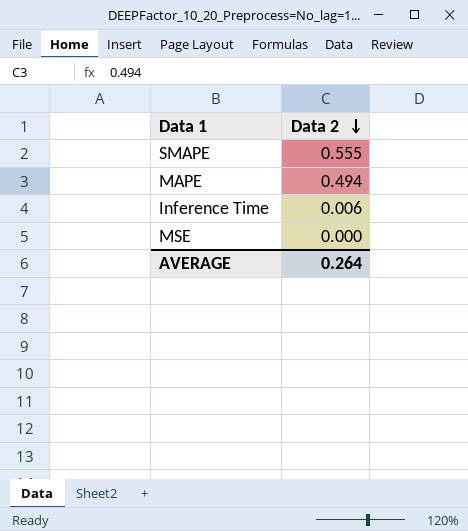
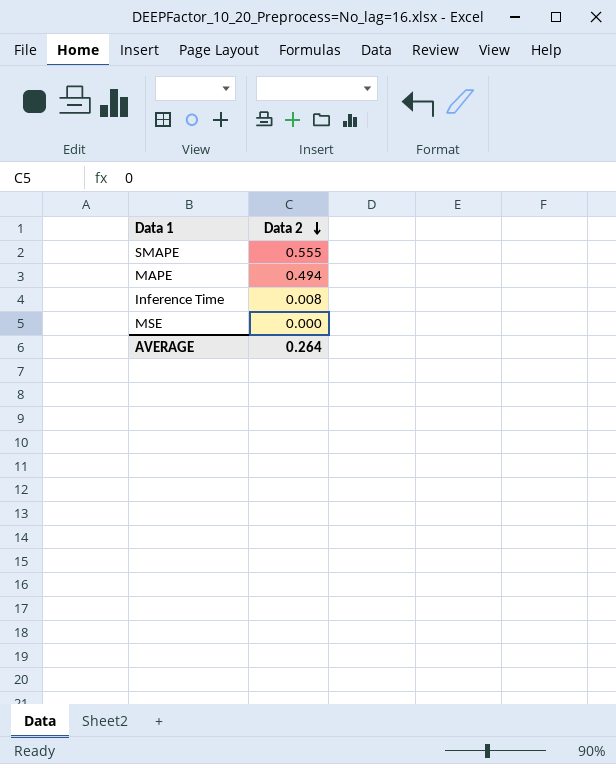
Inference Time | Data 2: 0.006 -> 0.008

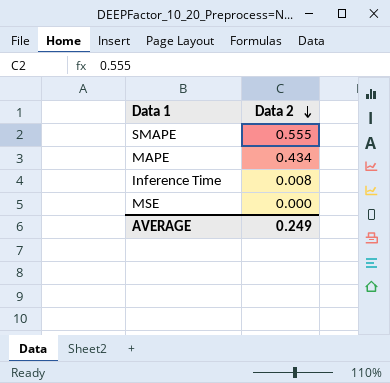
MAPE | Data 2: 0.494 -> 0.434
AVERAGE | Data 2: 0.264 -> 0.249

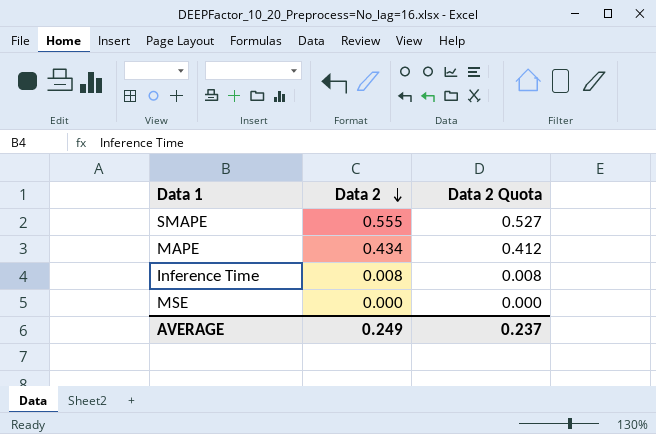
column Data 2 Quota | formula: none -> [Data 2] * 0.95

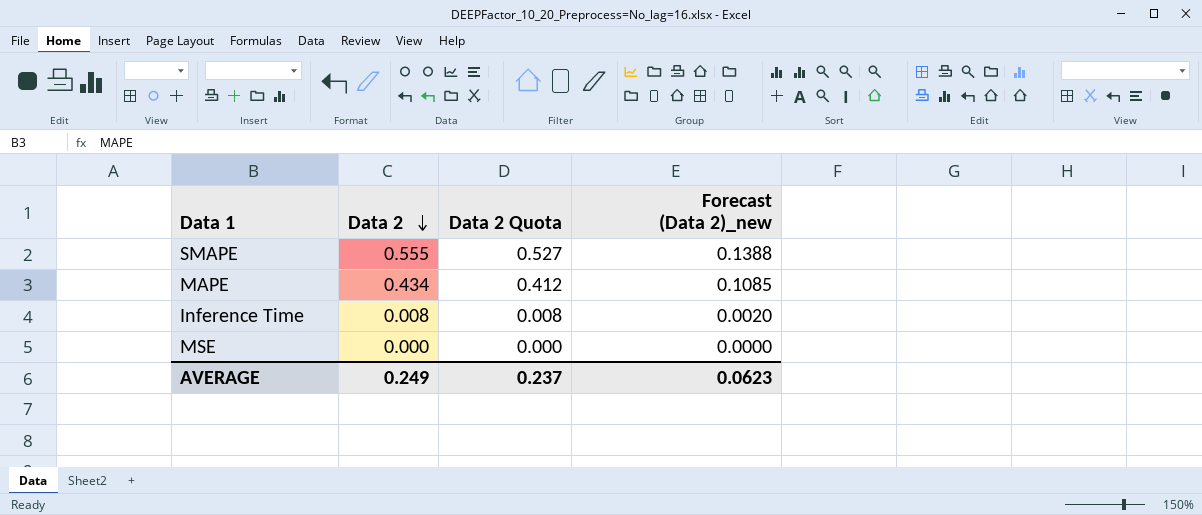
column Forecast (Data 2)_new | formula: none -> [Data 2] * 0.25

